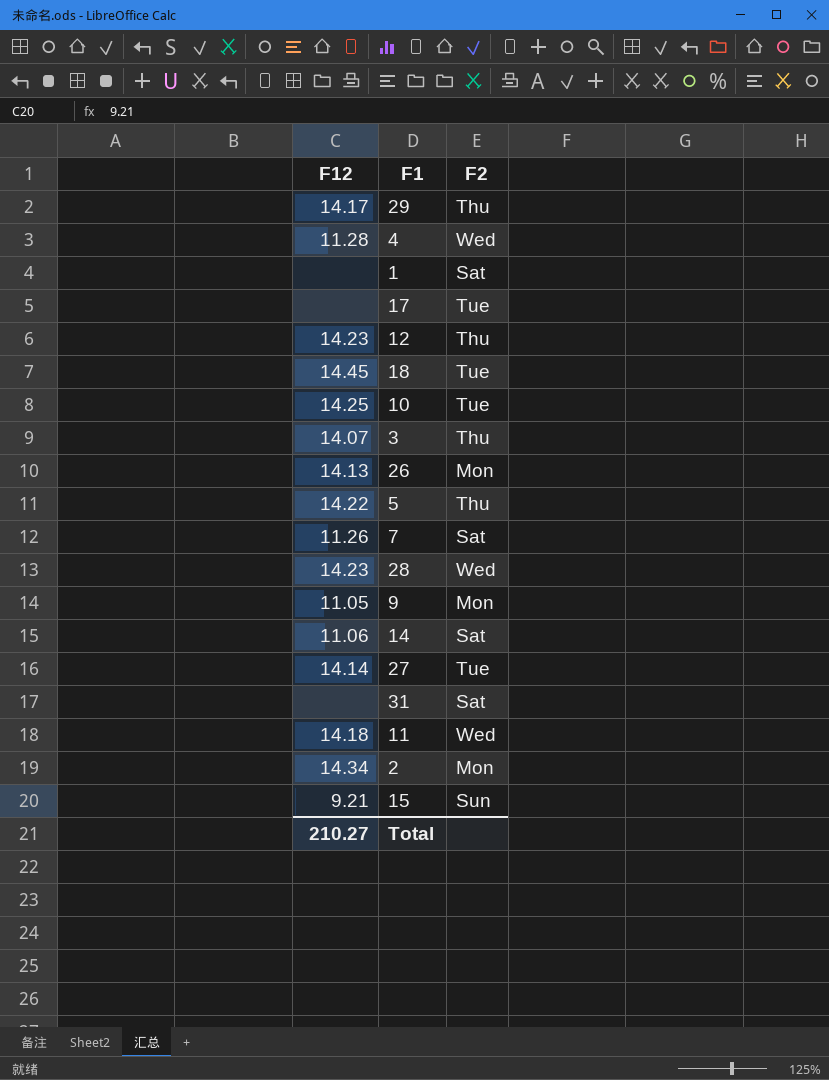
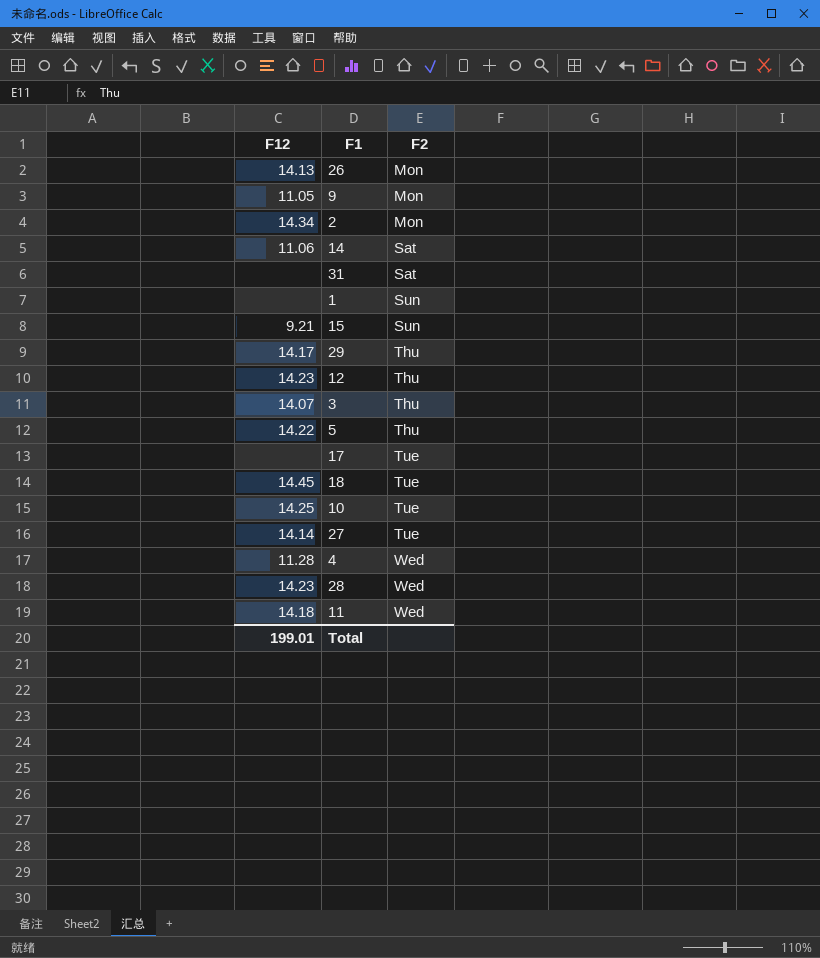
row order: none -> F2 ascending
row 7: 11.26 | Sat -> none
1 | F2: Sat -> Sun
Total | F12: 210.27 -> 199.01

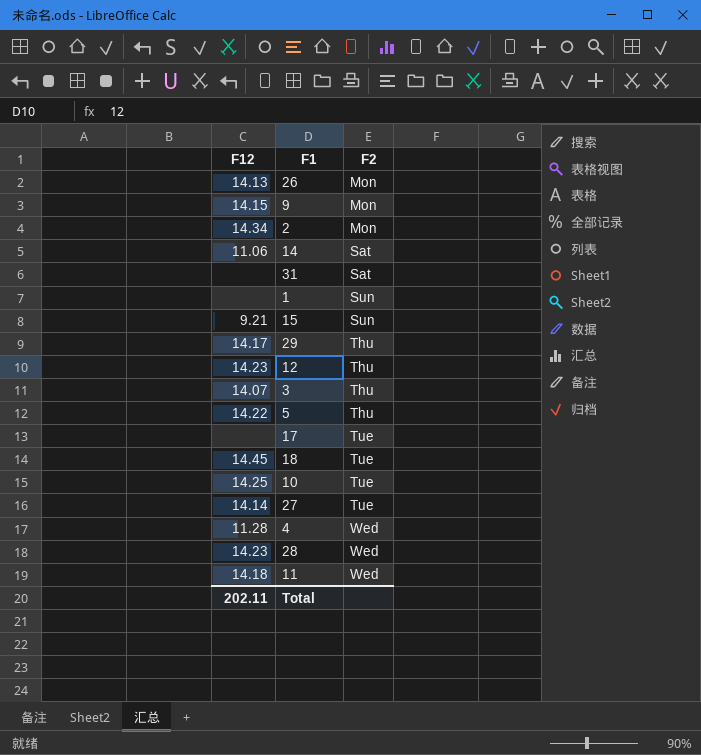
9 | F12: 11.05 -> 14.15
Total | F12: 199.01 -> 202.11

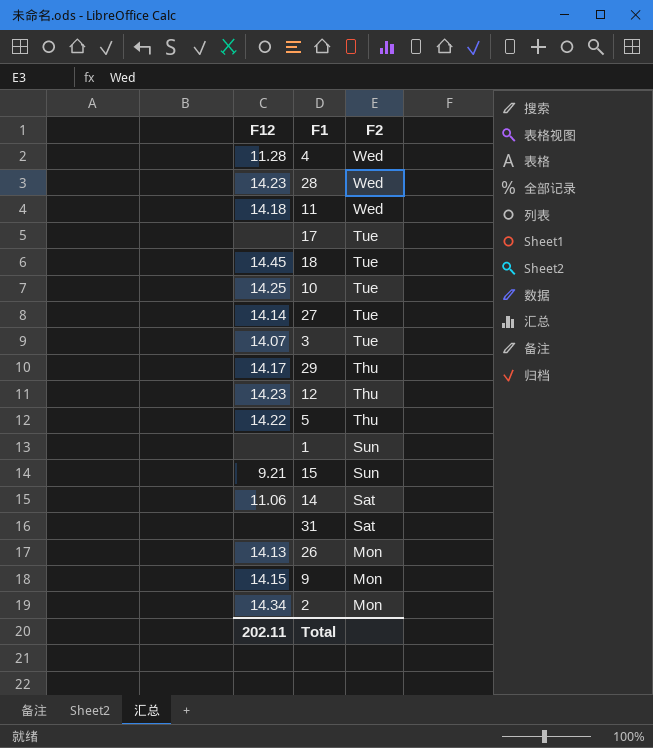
row order: F2 ascending -> F2 descending
3 | F2: Thu -> Tue

